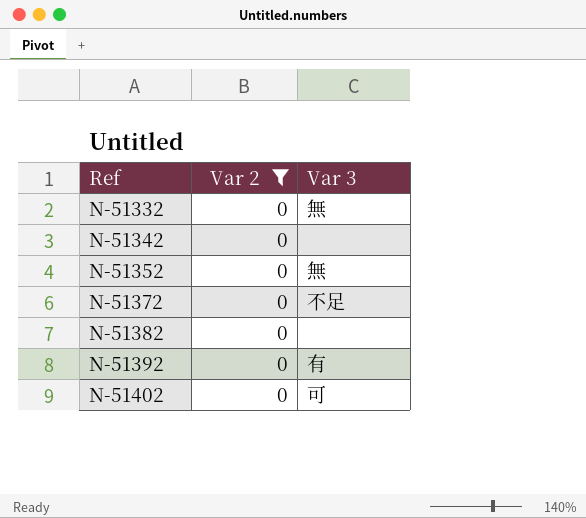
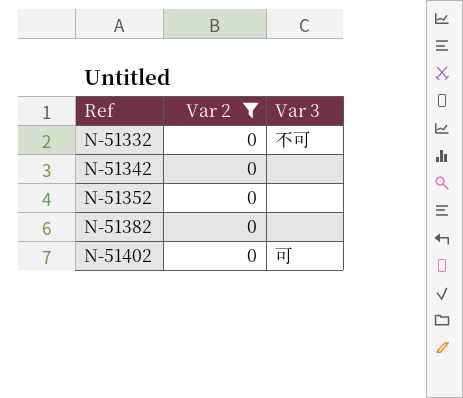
row N-51372: 0 | 不足 -> none
row N-51392: 0 | 有 -> none
N-51332 | Var 3: 無 -> 不可
N-51352 | Var 3: 無 -> none

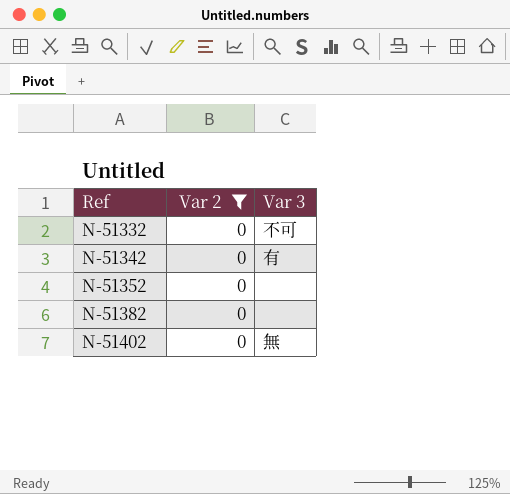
N-51342 | Var 3: none -> 有
N-51402 | Var 3: 可 -> 無

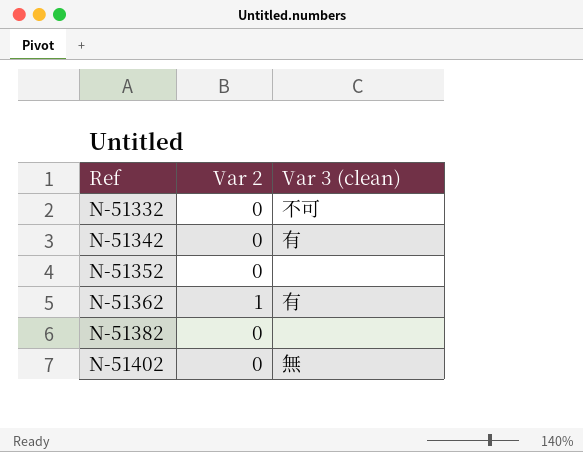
filter: Var 2 = 0 -> none
column name: Var 3 -> Var 3 (clean)

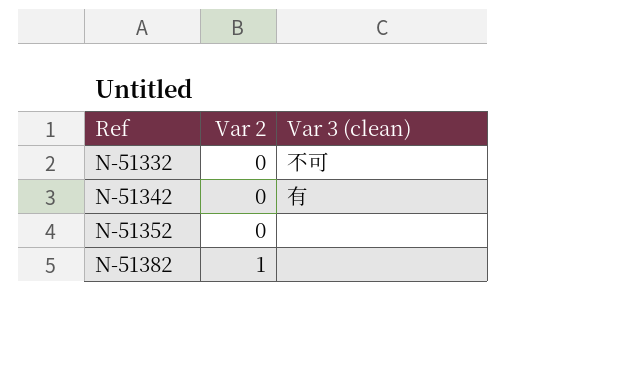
row N-51362: 1 | 有 -> none
row N-51402: 0 | 無 -> none
N-51382 | Var 2: 0 -> 1

